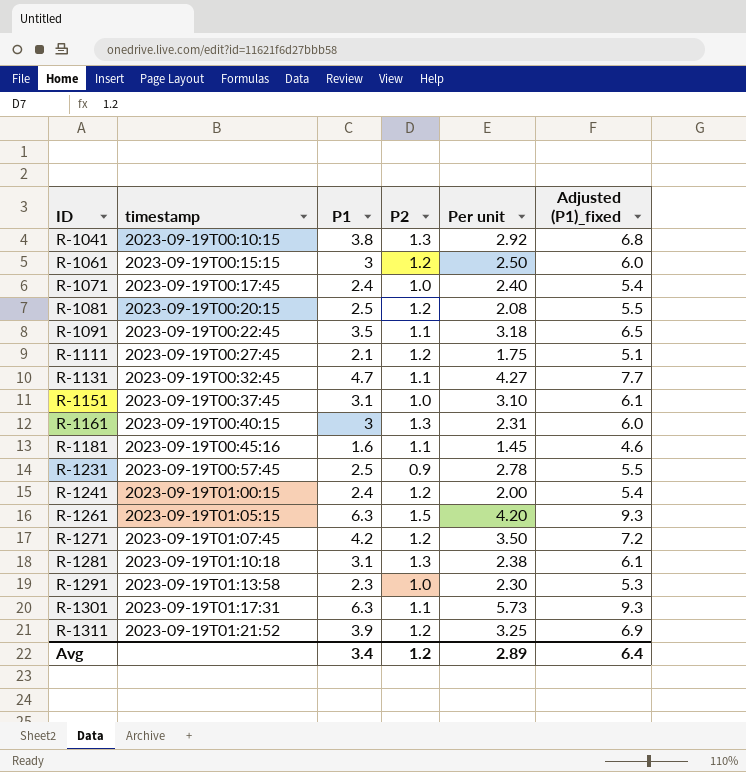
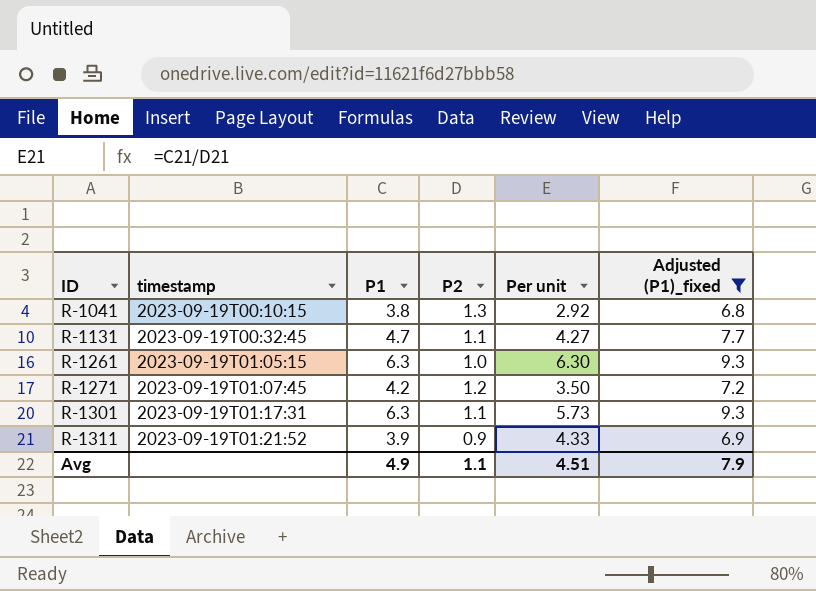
filter: none -> Adjusted (P1)_fixed >= 6.8
R-1261 | P2: 1.5 -> 1.0
R-1261 | Per unit: 4.20 -> 6.30
R-1311 | P2: 1.2 -> 0.9
R-1311 | Per unit: 3.25 -> 4.33
Avg | P1: 3.4 -> 4.9
Avg | P2: 1.2 -> 1.1
Avg | Per unit: 2.89 -> 4.51
Avg | Adjusted (P1)_fixed: 6.4 -> 7.9

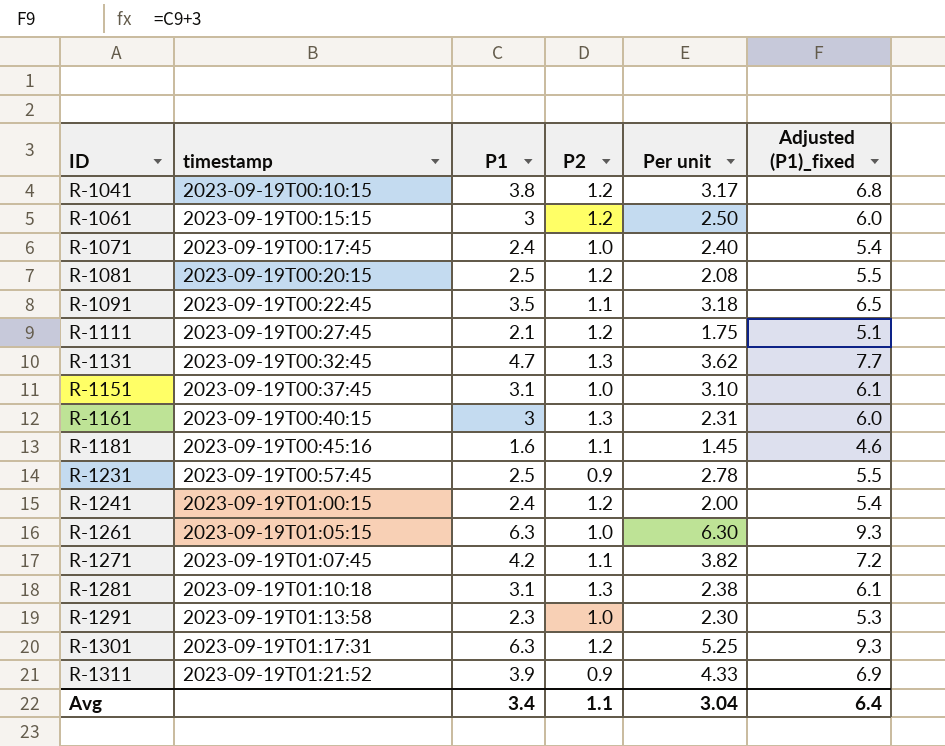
filter: Adjusted (P1)_fixed >= 6.8 -> none
R-1041 | P2: 1.3 -> 1.2
R-1041 | Per unit: 2.92 -> 3.17
R-1131 | P2: 1.1 -> 1.3
R-1131 | Per unit: 4.27 -> 3.62
R-1271 | P2: 1.2 -> 1.1
R-1271 | Per unit: 3.50 -> 3.82
R-1301 | P2: 1.1 -> 1.2
R-1301 | Per unit: 5.73 -> 5.25
Avg | P1: 4.9 -> 3.4
Avg | Per unit: 4.51 -> 3.04
Avg | Adjusted (P1)_fixed: 7.9 -> 6.4

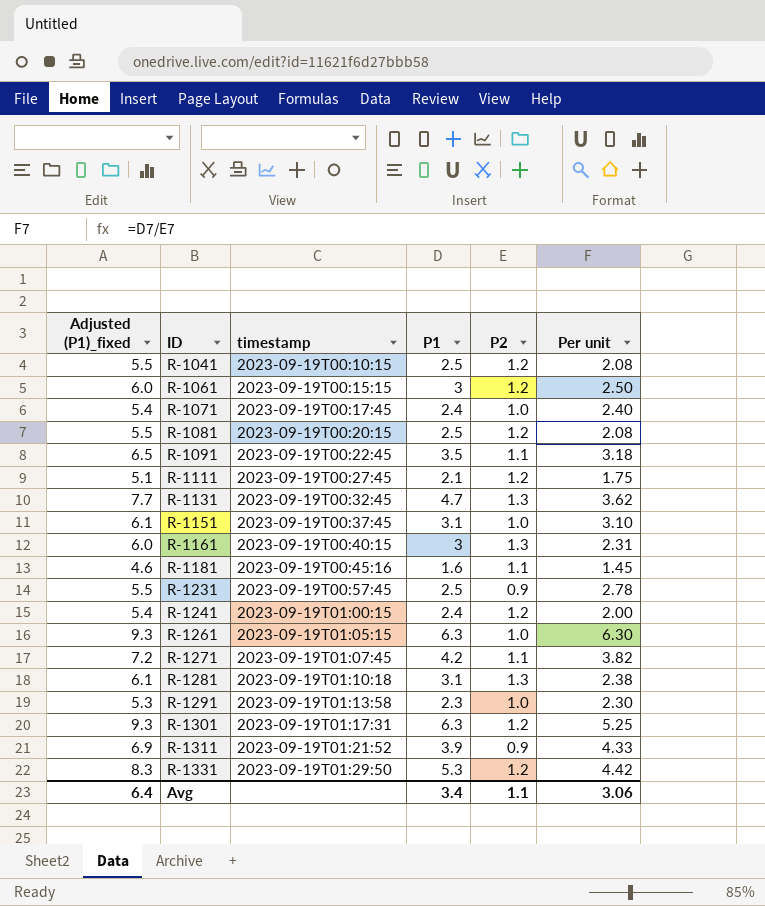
column Adjusted (P1)_fixed | position: 6 -> 1
R-1041 | Adjusted (P1)_fixed: 6.8 -> 5.5
R-1041 | P1: 3.8 -> 2.5
R-1041 | Per unit: 3.17 -> 2.08
row R-1331: none -> 8.3 | 2023-09-19T01:29:50 | 5.3 | 1.2 | 4.42
Avg | Per unit: 3.04 -> 3.06

